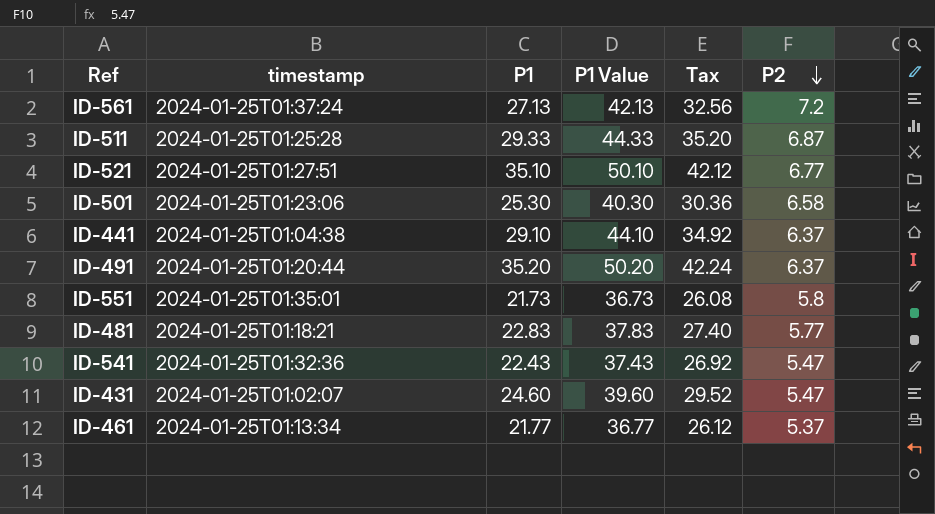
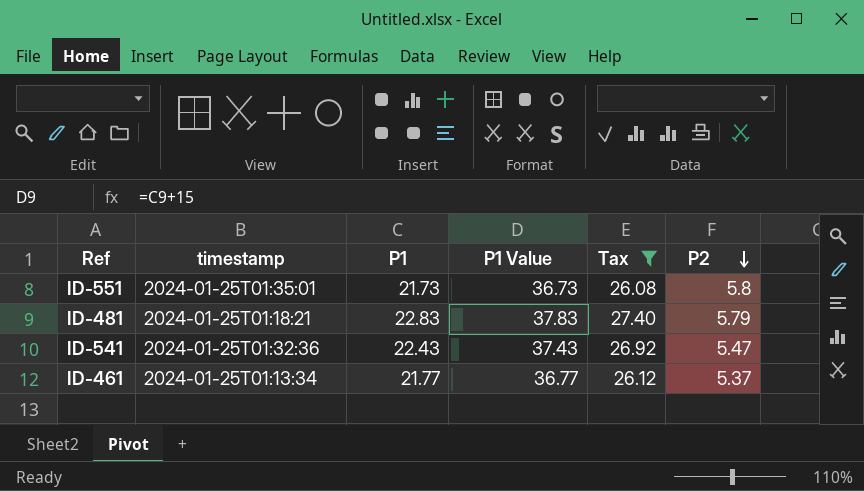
filter: none -> Tax <= 27.40
ID-481 | P2: 5.77 -> 5.79

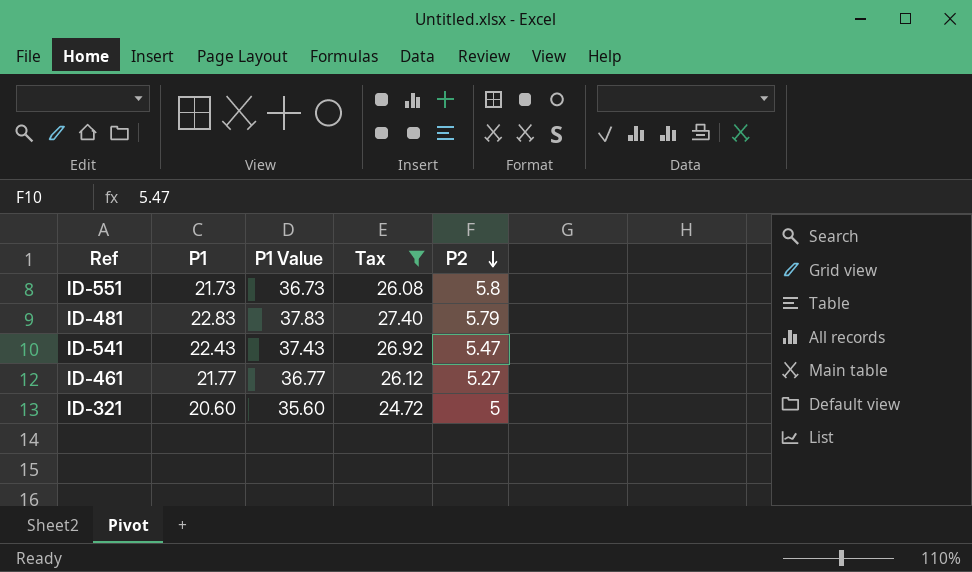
column timestamp | position: 2 -> none
ID-461 | P2: 5.37 -> 5.27
row ID-321: none -> 20.60 | 35.60 | 24.72 | 5

